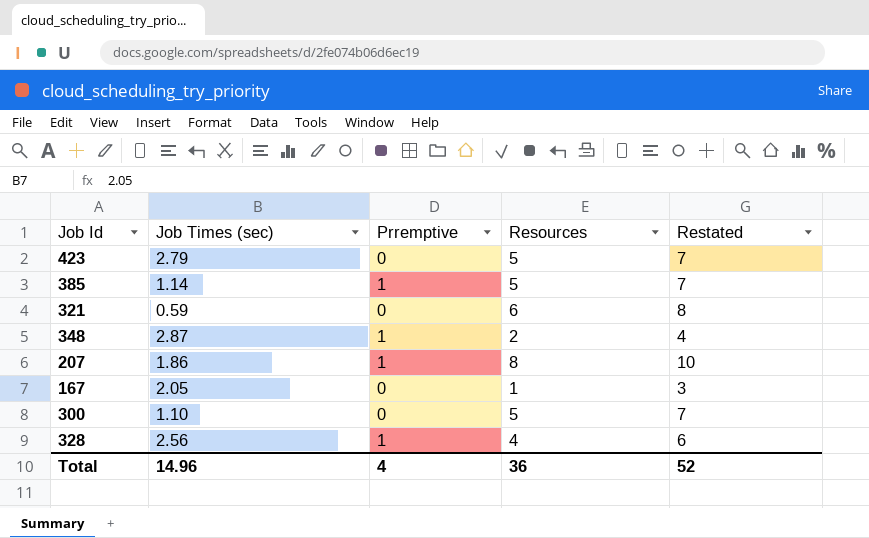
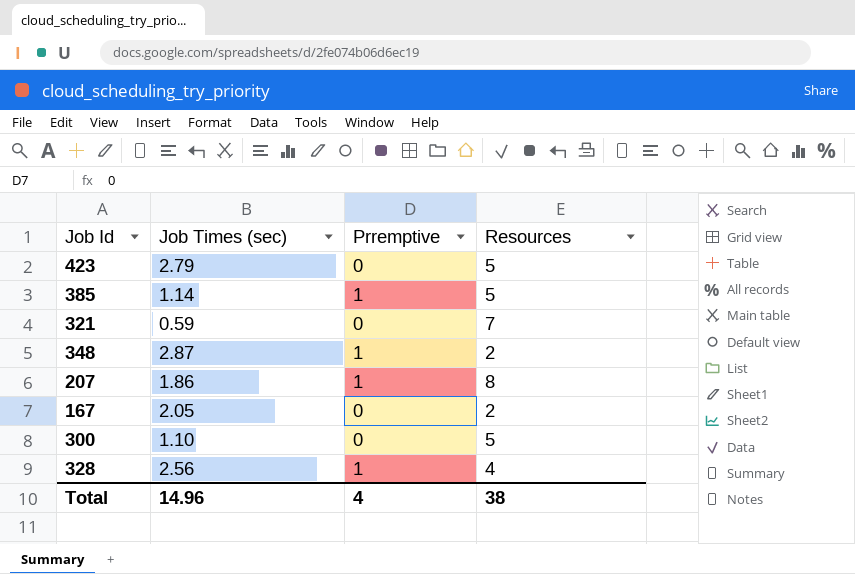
column Restated | formula: [Resources] + 2 -> none
321 | Resources: 6 -> 7
167 | Resources: 1 -> 2
Total | Resources: 36 -> 38

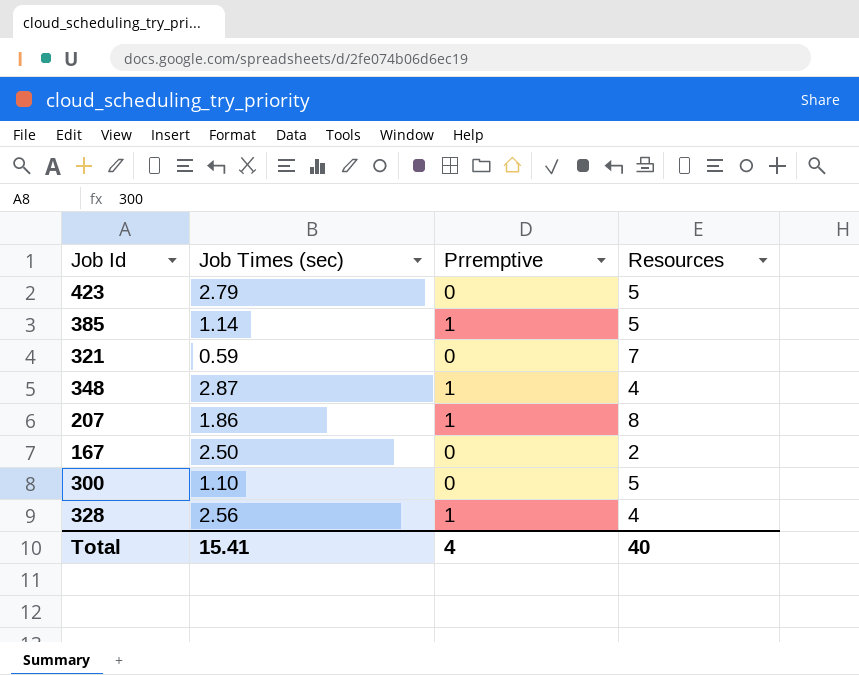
348 | Resources: 2 -> 4
167 | Job Times (sec): 2.05 -> 2.50
Total | Job Times (sec): 14.96 -> 15.41
Total | Resources: 38 -> 40

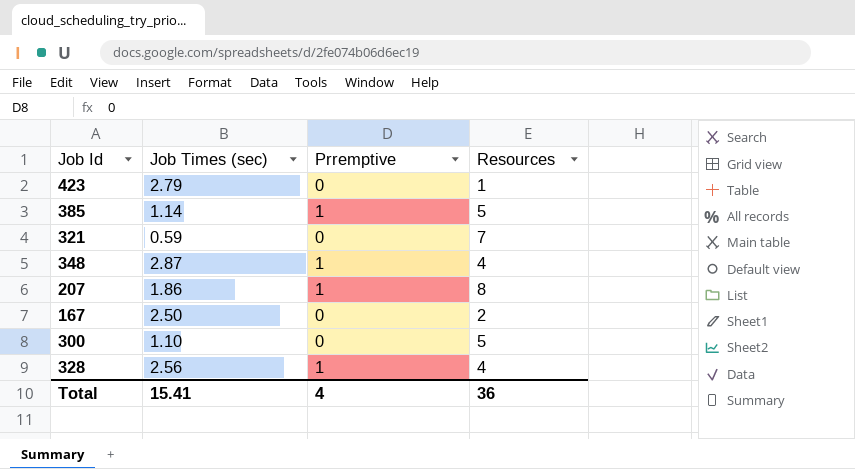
423 | Resources: 5 -> 1
Total | Resources: 40 -> 36

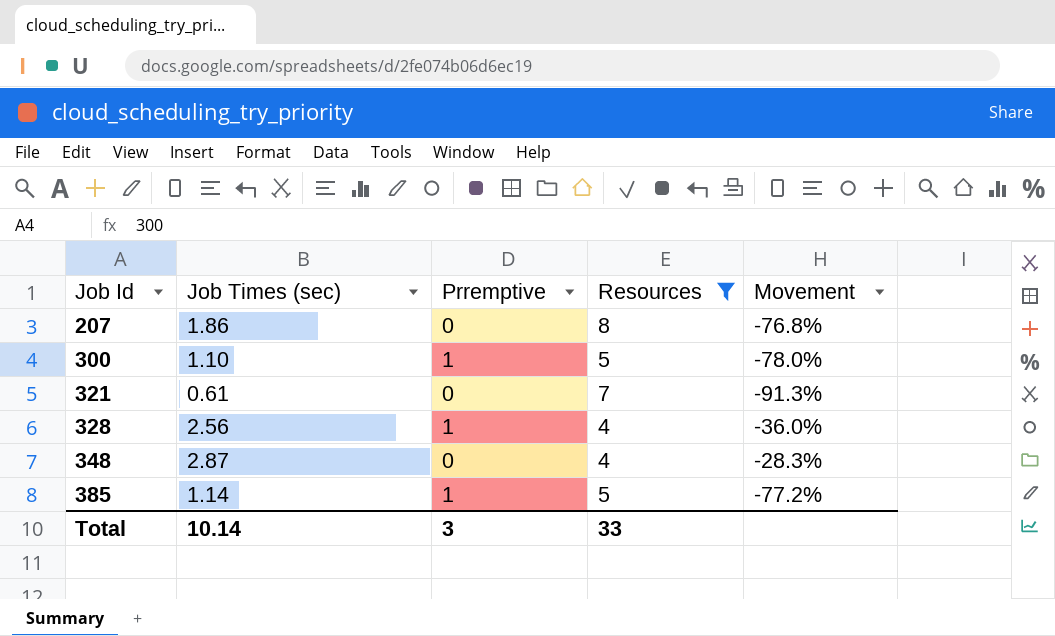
filter: none -> Resources >= 4
row order: none -> Job Id ascending
column Movement | formula: none -> ([Job Times (sec)] - [Resources]) / [Resources]
207 | Prremptive: 1 -> 0
300 | Prremptive: 0 -> 1
321 | Job Times (sec): 0.59 -> 0.61
348 | Prremptive: 1 -> 0
Total | Job Times (sec): 15.41 -> 10.14
Total | Prremptive: 4 -> 3
Total | Resources: 36 -> 33

